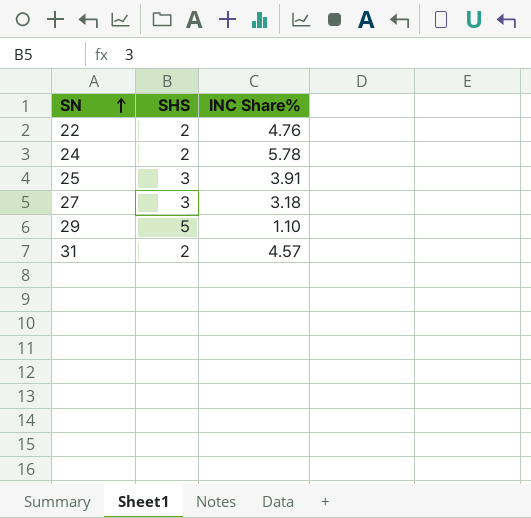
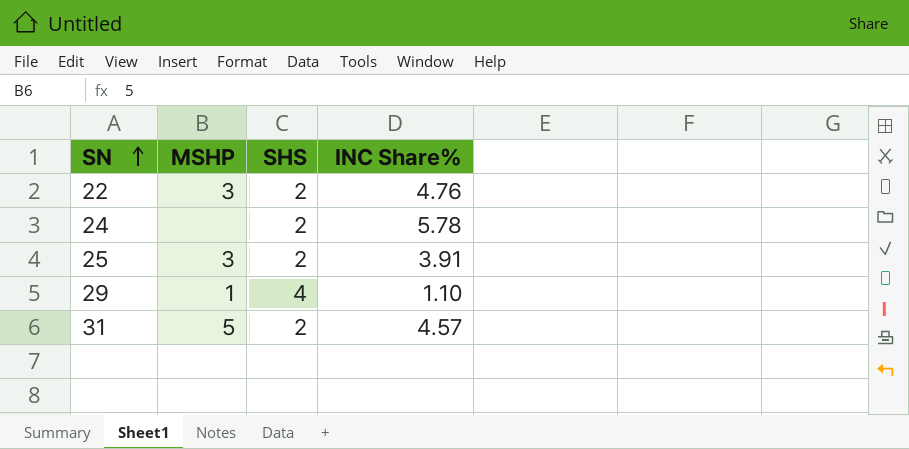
column MSHP | position: none -> 2
row 27: 3 | 3.18 -> none
25 | SHS: 3 -> 2
29 | SHS: 5 -> 4

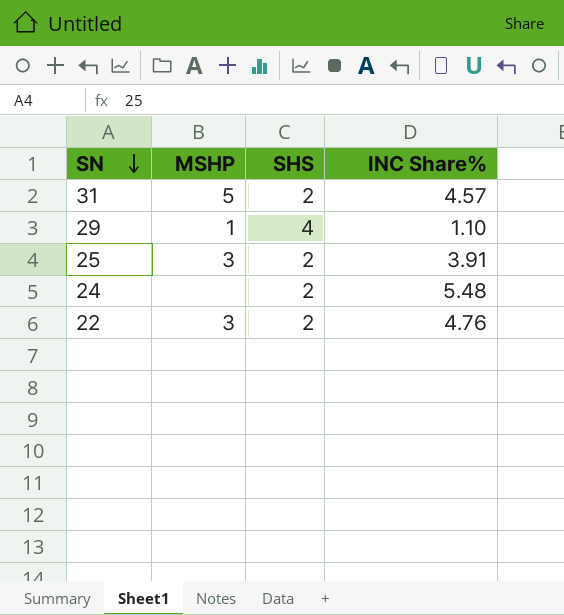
row order: SN ascending -> SN descending
24 | INC Share%: 5.78 -> 5.48

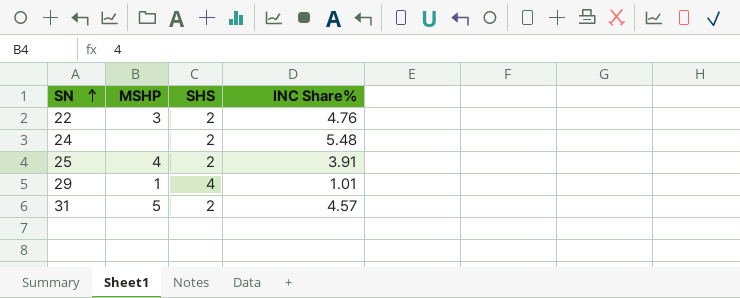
row order: SN descending -> SN ascending
25 | MSHP: 3 -> 4
29 | INC Share%: 1.10 -> 1.01

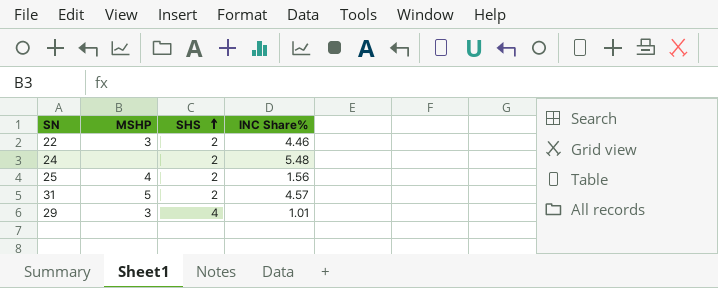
row order: SN ascending -> SHS ascending
22 | INC Share%: 4.76 -> 4.46
25 | INC Share%: 3.91 -> 1.56
29 | MSHP: 1 -> 3

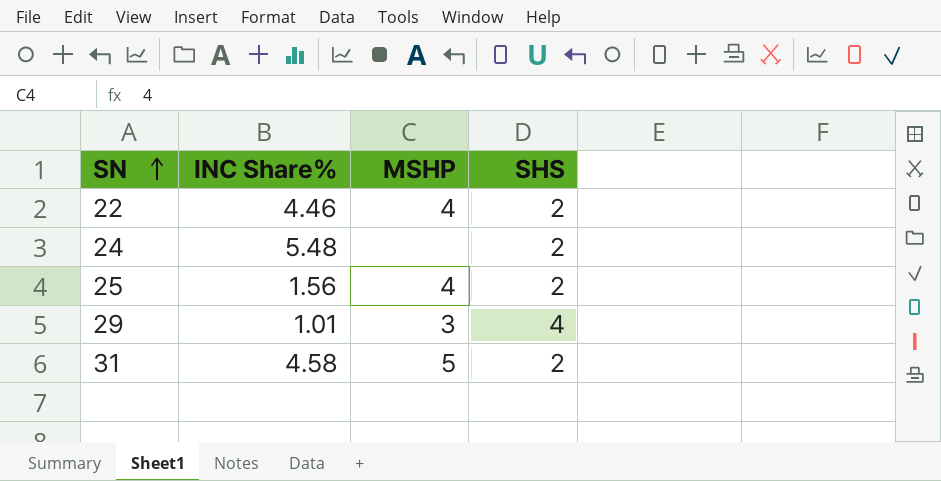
row order: SHS ascending -> SN ascending
column INC Share% | position: 4 -> 2
22 | MSHP: 3 -> 4
31 | INC Share%: 4.57 -> 4.58

